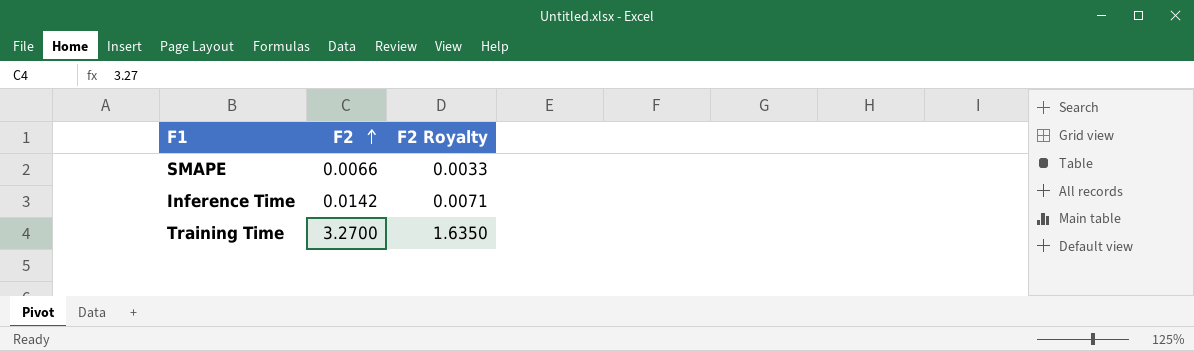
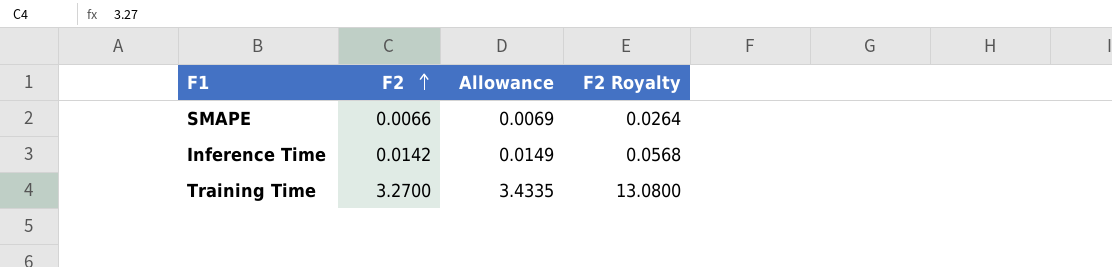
column Allowance | formula: none -> [F2] * 1.05
column F2 Royalty | formula: [F2] * 0.5 -> [F2] * 4

